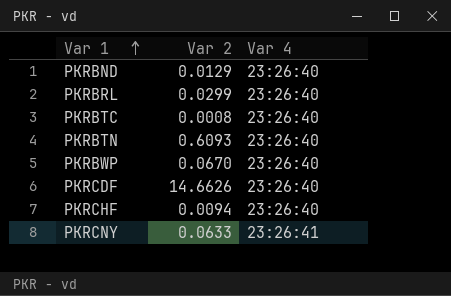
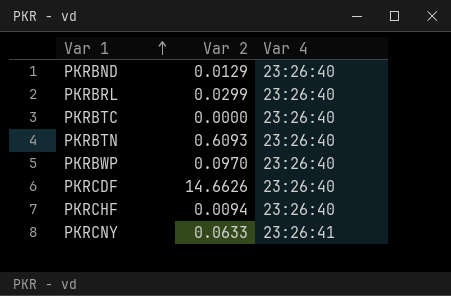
PKRBTC | Var 2: 0.0008 -> 0.0000
PKRBWP | Var 2: 0.0670 -> 0.0970

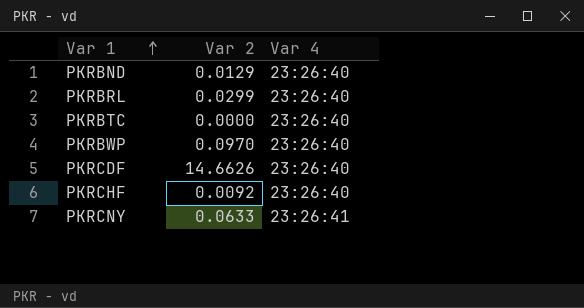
row PKRBTN: 0.6093 | 23:26:40 -> none
PKRCHF | Var 2: 0.0094 -> 0.0092

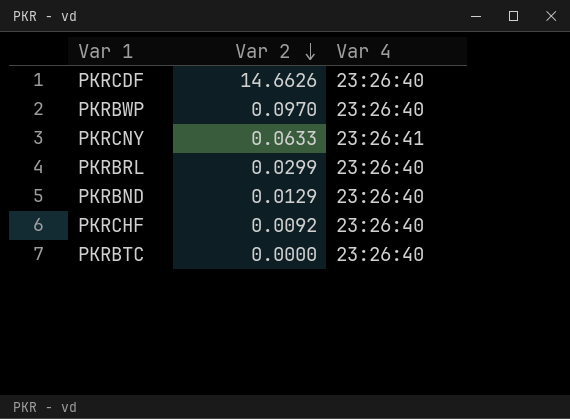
row order: Var 1 ascending -> Var 2 descending

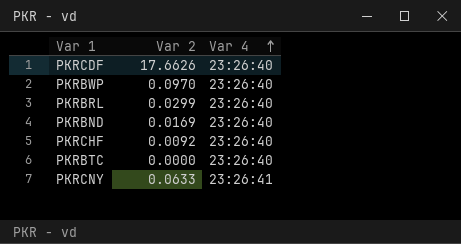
row order: Var 2 descending -> Var 4 ascending
PKRCDF | Var 2: 14.6626 -> 17.6626
PKRBND | Var 2: 0.0129 -> 0.0169

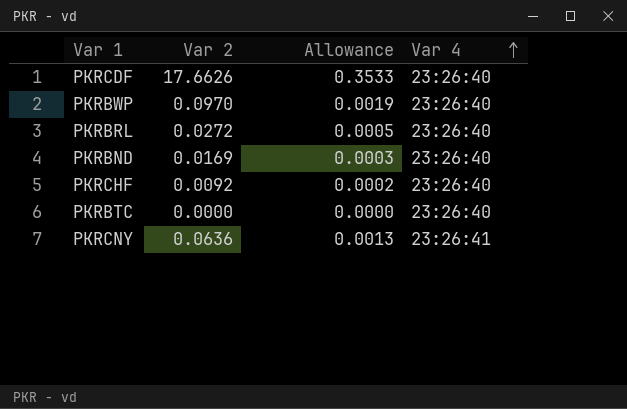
column Allowance | formula: none -> [Var 2] * 0.02
PKRBRL | Var 2: 0.0299 -> 0.0272
PKRCNY | Var 2: 0.0633 -> 0.0636

